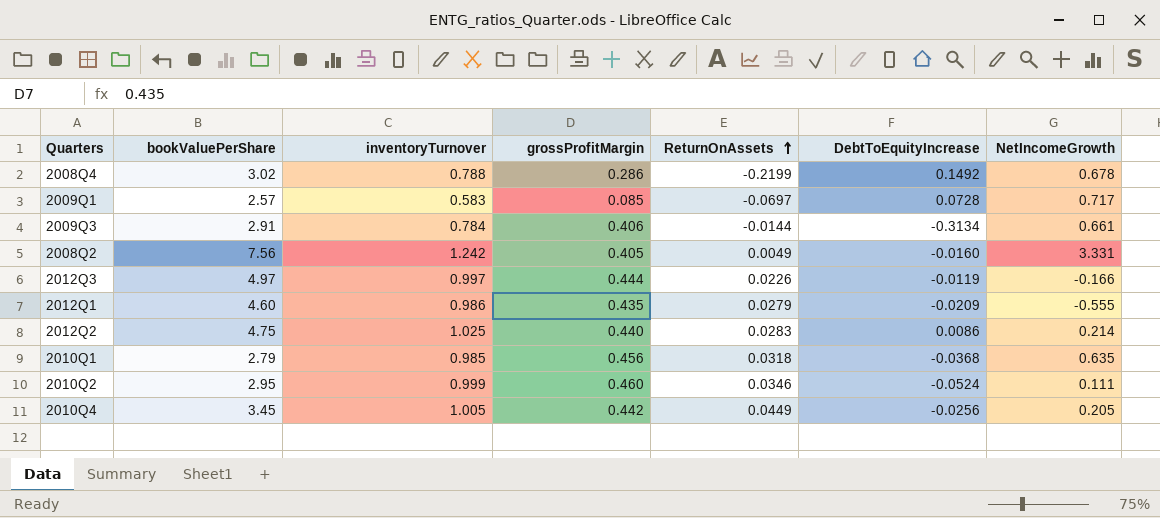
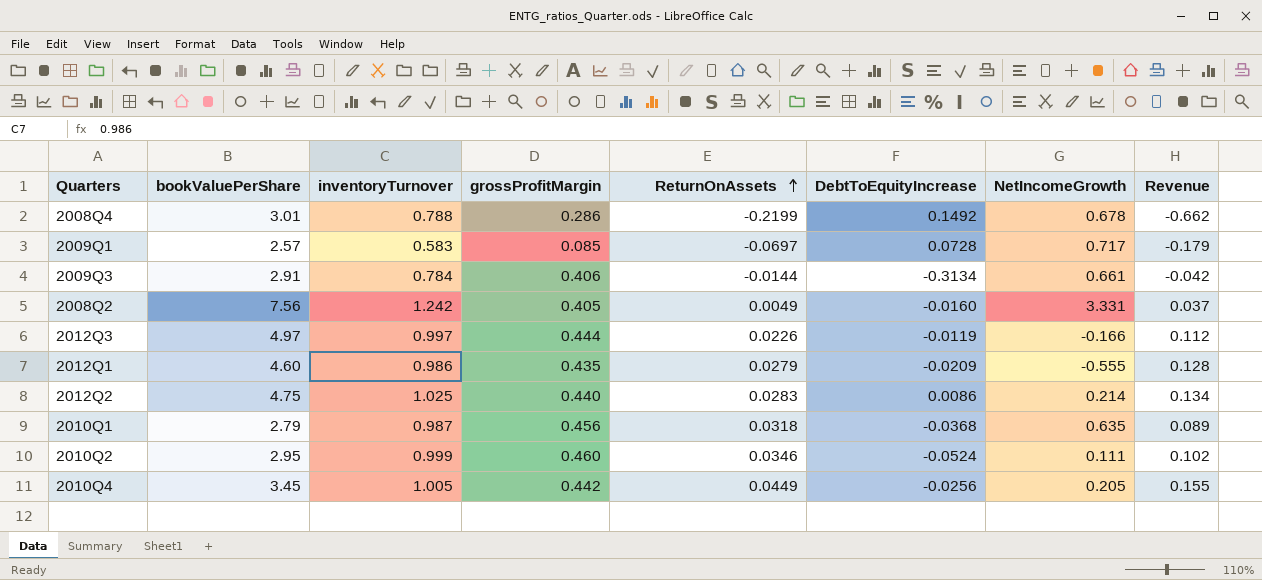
column Revenue | formula: none -> [bookValuePerShare] * [ReturnOnAssets]
2008Q4 | bookValuePerShare: 3.02 -> 3.01
2010Q1 | inventoryTurnover: 0.985 -> 0.987

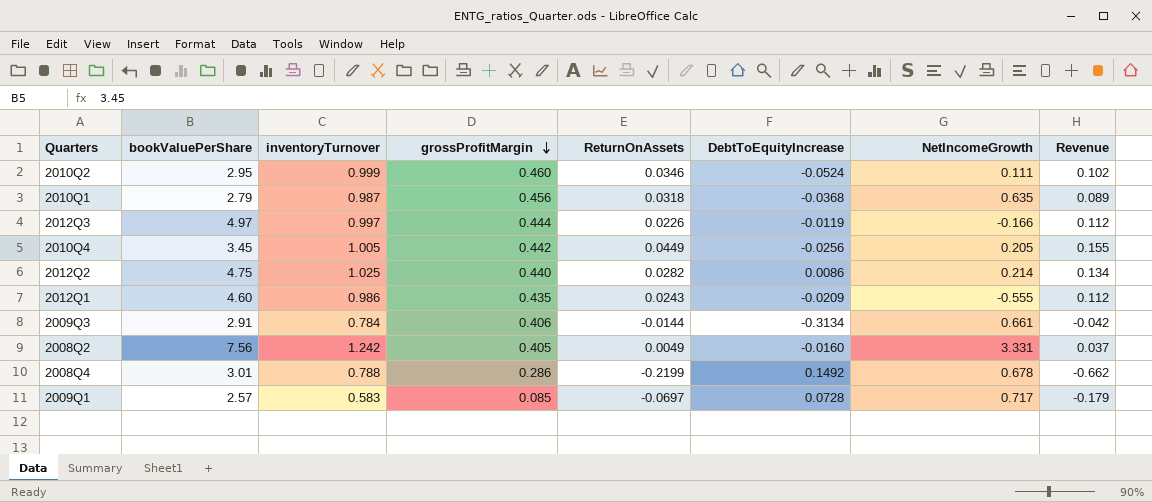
row order: ReturnOnAssets ascending -> grossProfitMargin descending
2012Q2 | ReturnOnAssets: 0.0283 -> 0.0282
2012Q1 | ReturnOnAssets: 0.0279 -> 0.0243
2012Q1 | Revenue: 0.128 -> 0.112

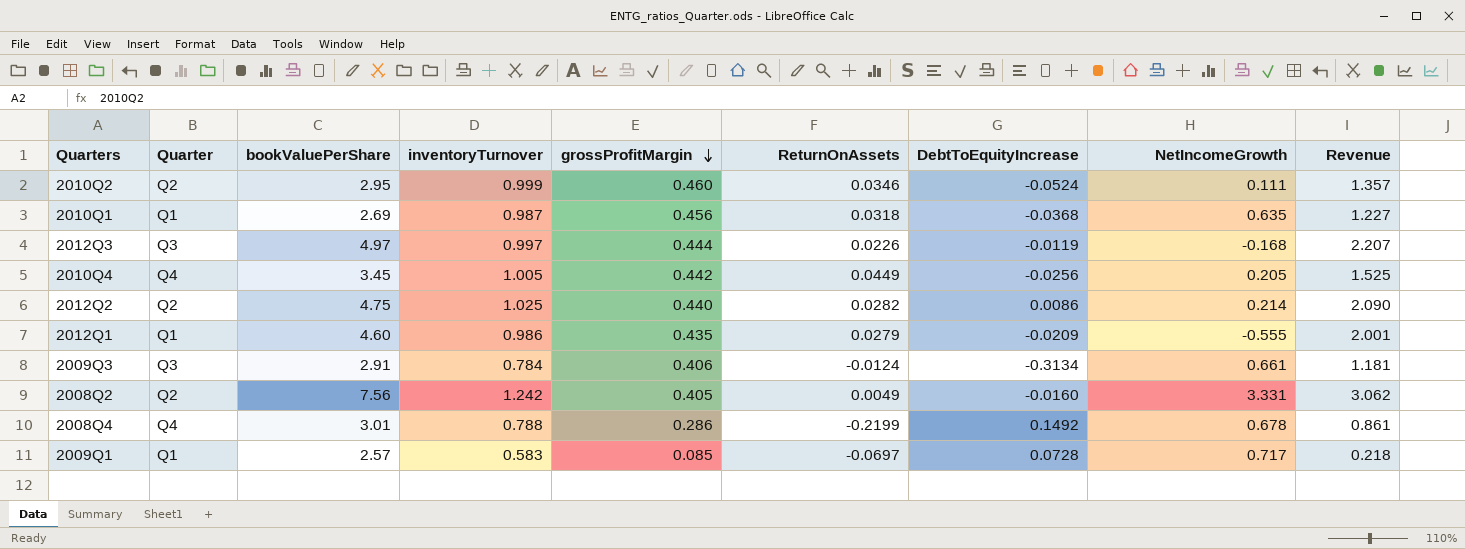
column Quarter | position: none -> 2
column Revenue | formula: [bookValuePerShare] * [ReturnOnAssets] -> [bookValuePerShare] * [grossProfitMargin]
2010Q1 | bookValuePerShare: 2.79 -> 2.69
2012Q3 | NetIncomeGrowth: -0.166 -> -0.168
2012Q1 | ReturnOnAssets: 0.0243 -> 0.0279
2009Q3 | ReturnOnAssets: -0.0144 -> -0.0124

